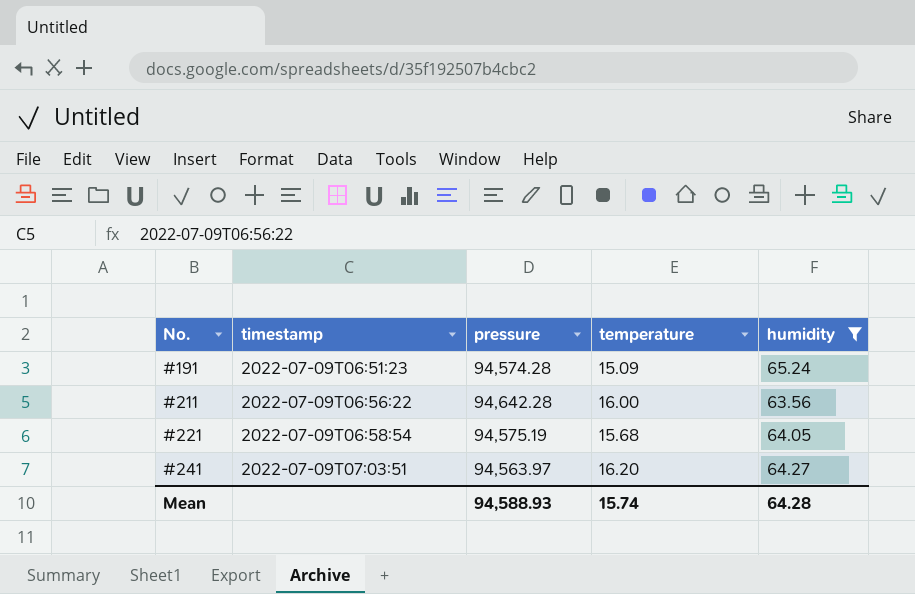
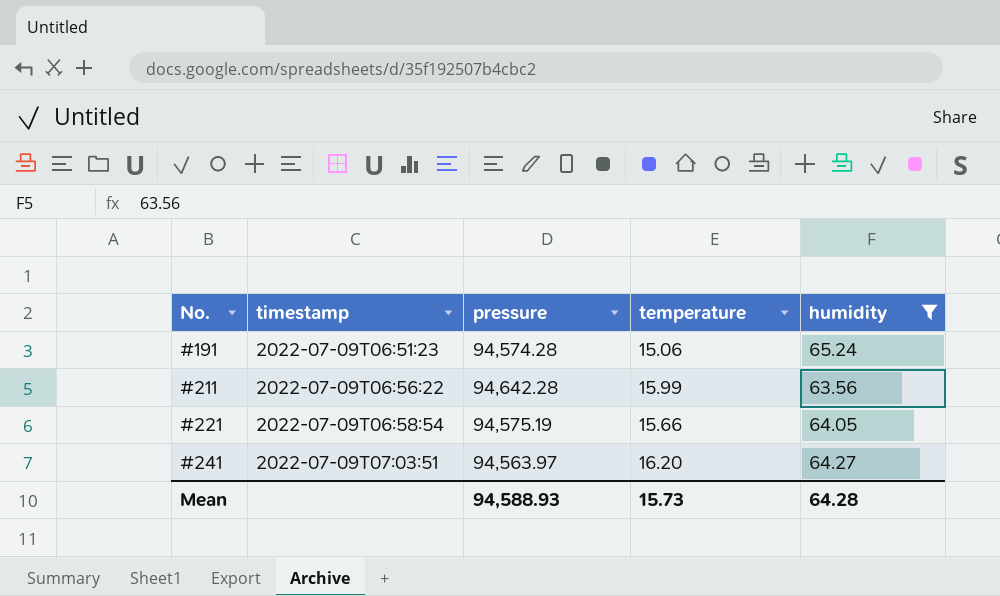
#191 | temperature: 15.09 -> 15.06
#211 | temperature: 16.00 -> 15.99
#221 | temperature: 15.68 -> 15.66
Mean | temperature: 15.74 -> 15.73

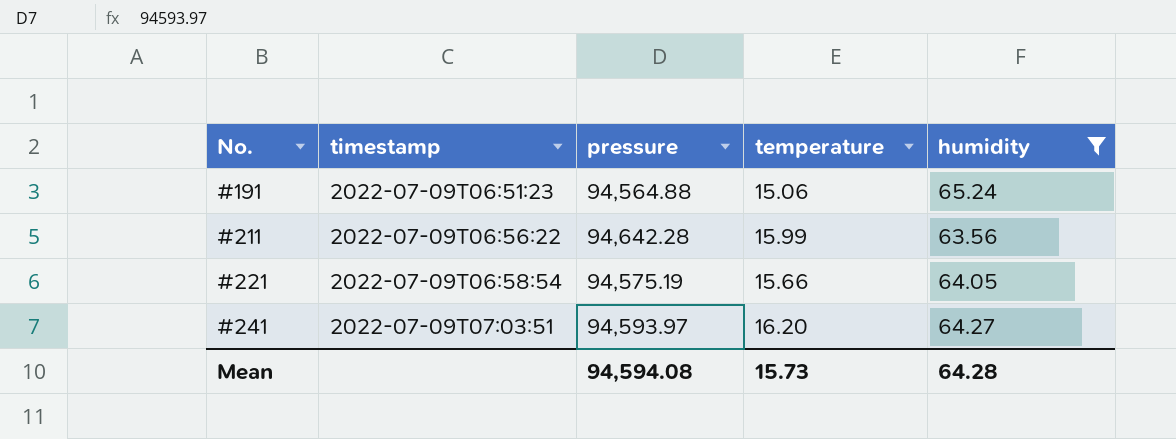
#191 | pressure: 94,574.28 -> 94,564.88
#241 | pressure: 94,563.97 -> 94,593.97
Mean | pressure: 94,588.93 -> 94,594.08

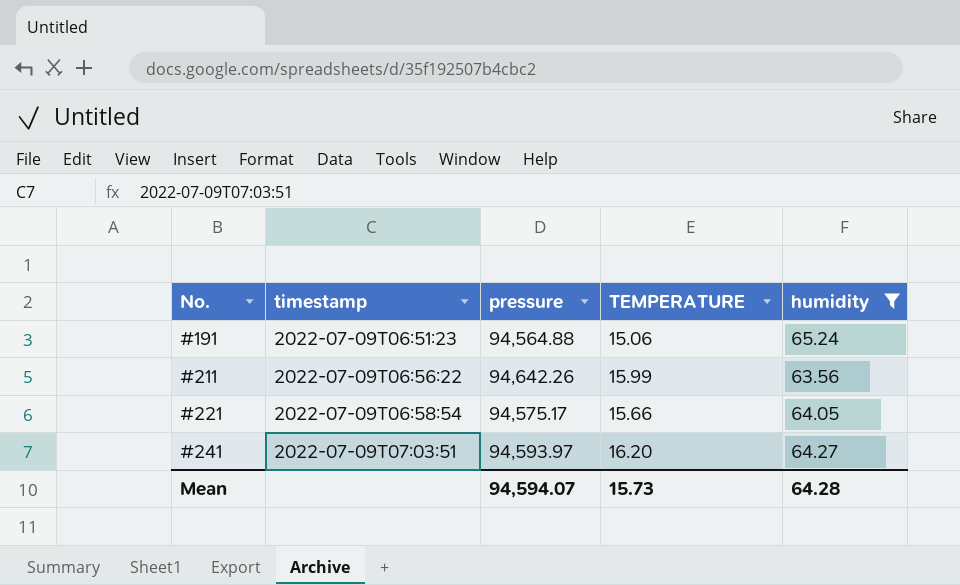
column name: temperature -> TEMPERATURE
#211 | pressure: 94,642.28 -> 94,642.26
#221 | pressure: 94,575.19 -> 94,575.17
Mean | pressure: 94,594.08 -> 94,594.07

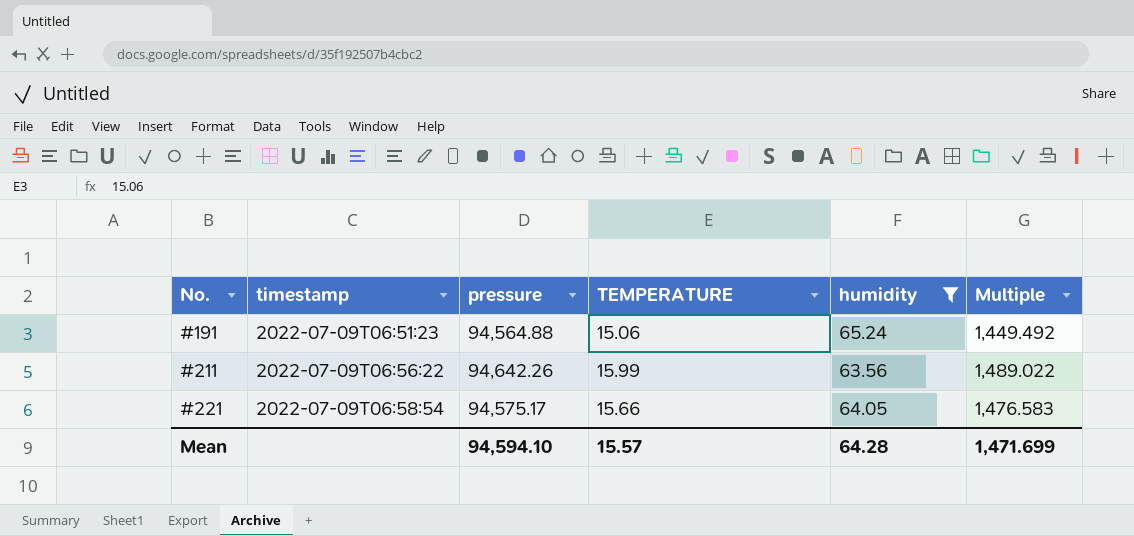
column Multiple | formula: none -> [pressure] / [humidity]
row #241: 2022-07-09T07:03:51 | 94,593.97 | 16.20 | 64.27 -> none
Mean | pressure: 94,594.07 -> 94,594.10
Mean | TEMPERATURE: 15.73 -> 15.57

